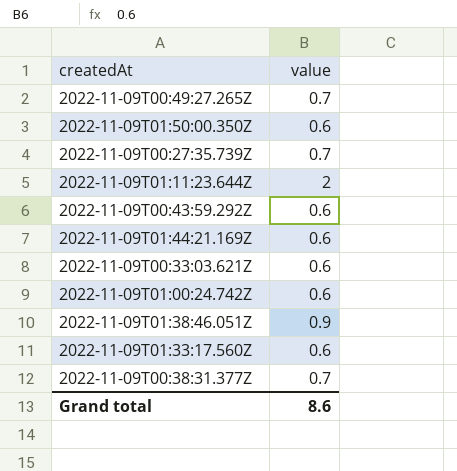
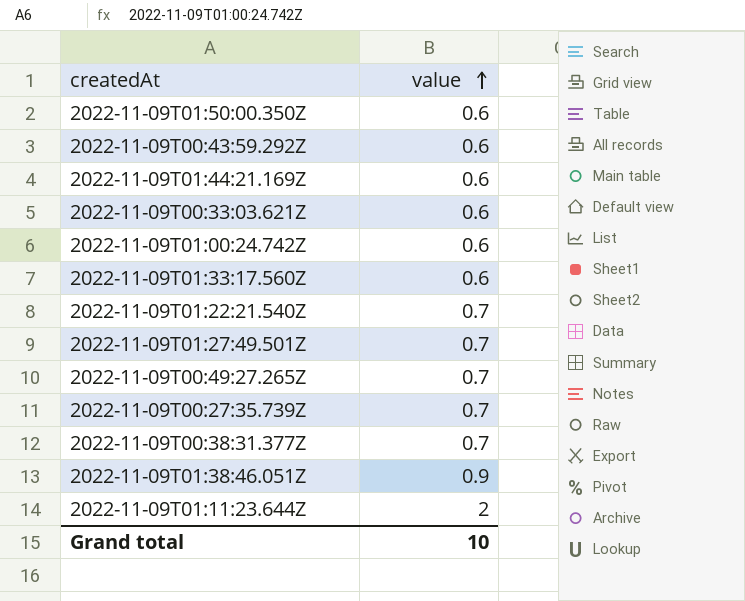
row order: none -> value ascending
row 2022-11-09T01:22:21.540Z: none -> 0.7
row 2022-11-09T01:27:49.501Z: none -> 0.7
Grand total | value: 8.6 -> 10

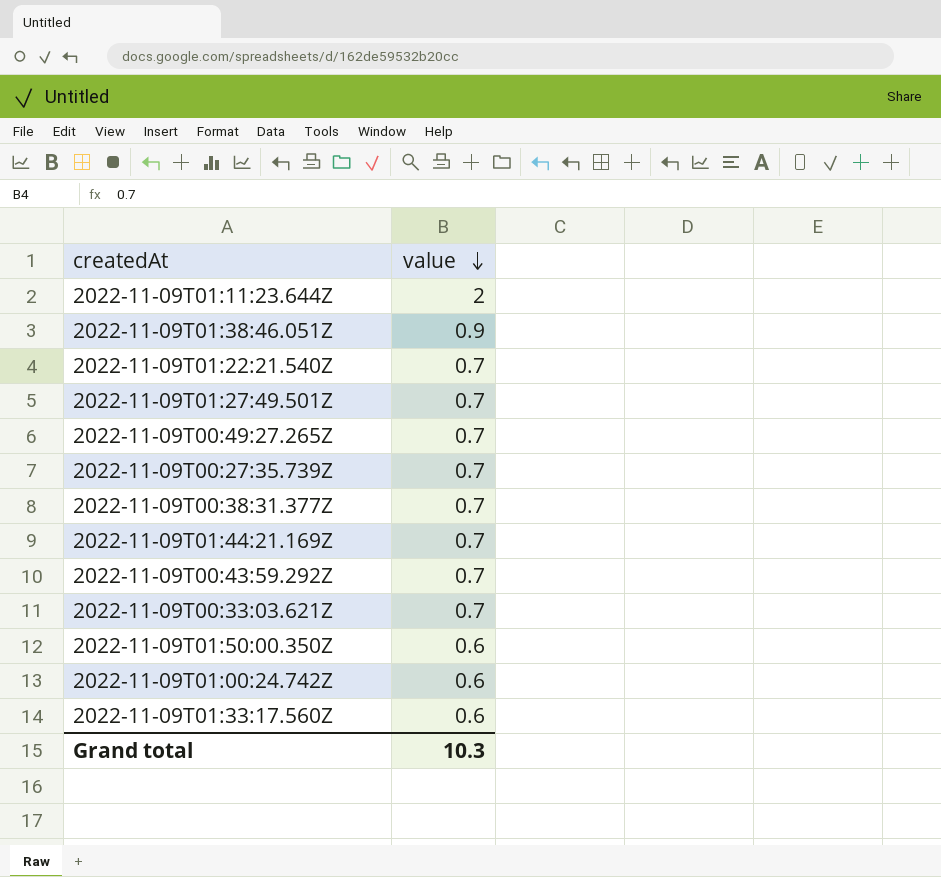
row order: value ascending -> value descending
2022-11-09T01:44:21.169Z | value: 0.6 -> 0.7
2022-11-09T00:43:59.292Z | value: 0.6 -> 0.7
2022-11-09T00:33:03.621Z | value: 0.6 -> 0.7
Grand total | value: 10 -> 10.3

